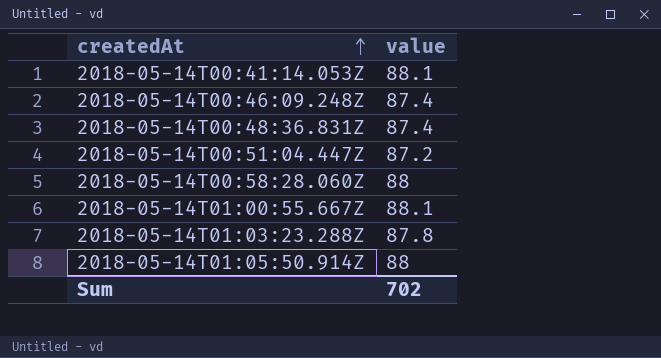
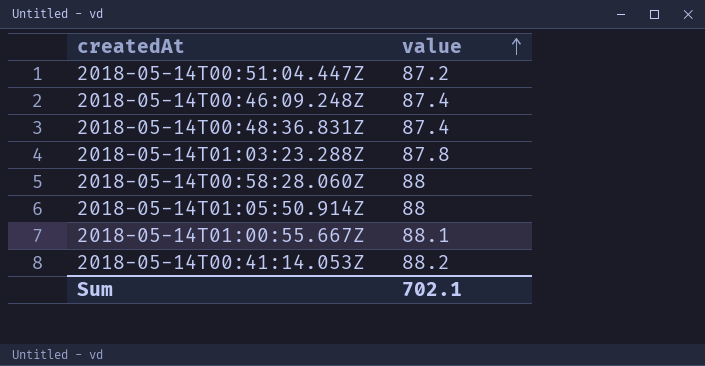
row order: createdAt ascending -> value ascending
2018-05-14T00:41:14.053Z | value: 88.1 -> 88.2
Sum | value: 702 -> 702.1

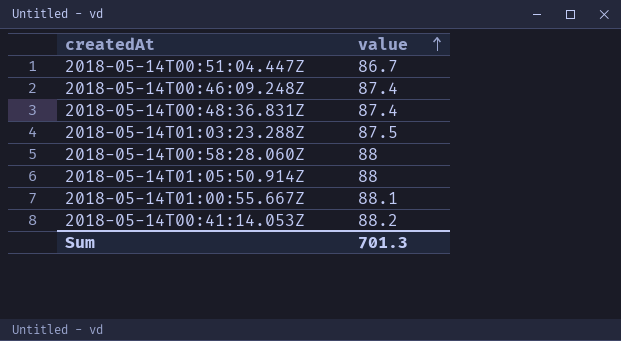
2018-05-14T00:51:04.447Z | value: 87.2 -> 86.7
2018-05-14T01:03:23.288Z | value: 87.8 -> 87.5
Sum | value: 702.1 -> 701.3

